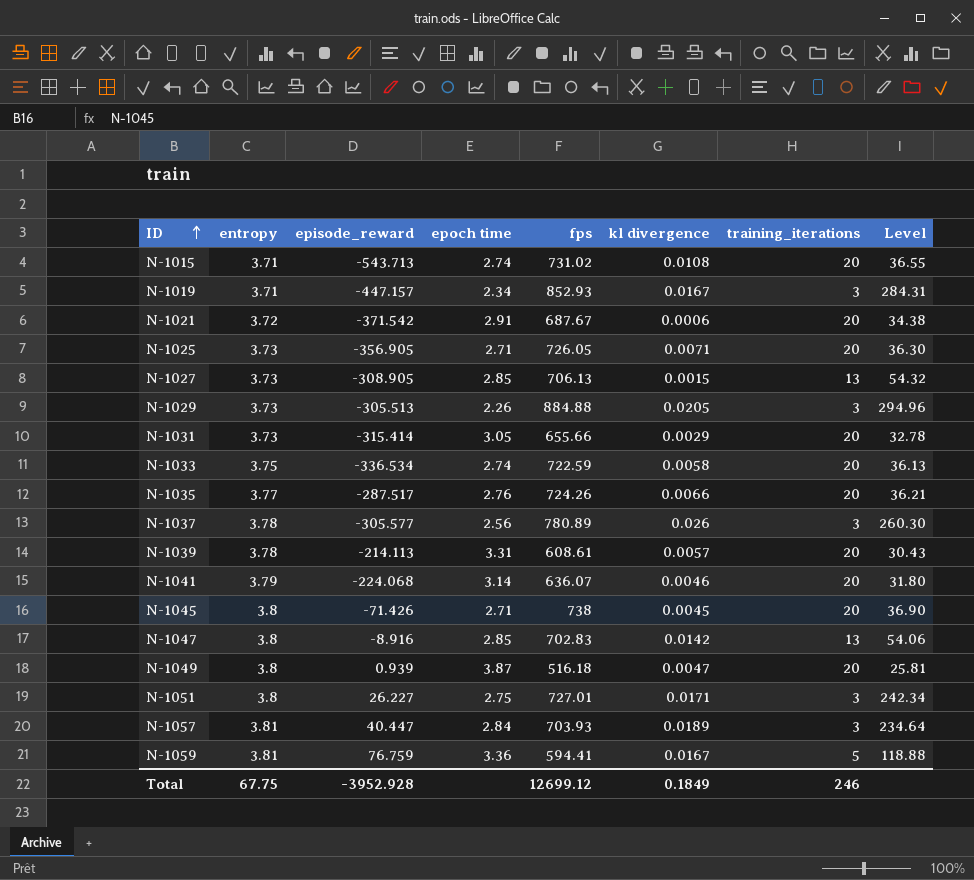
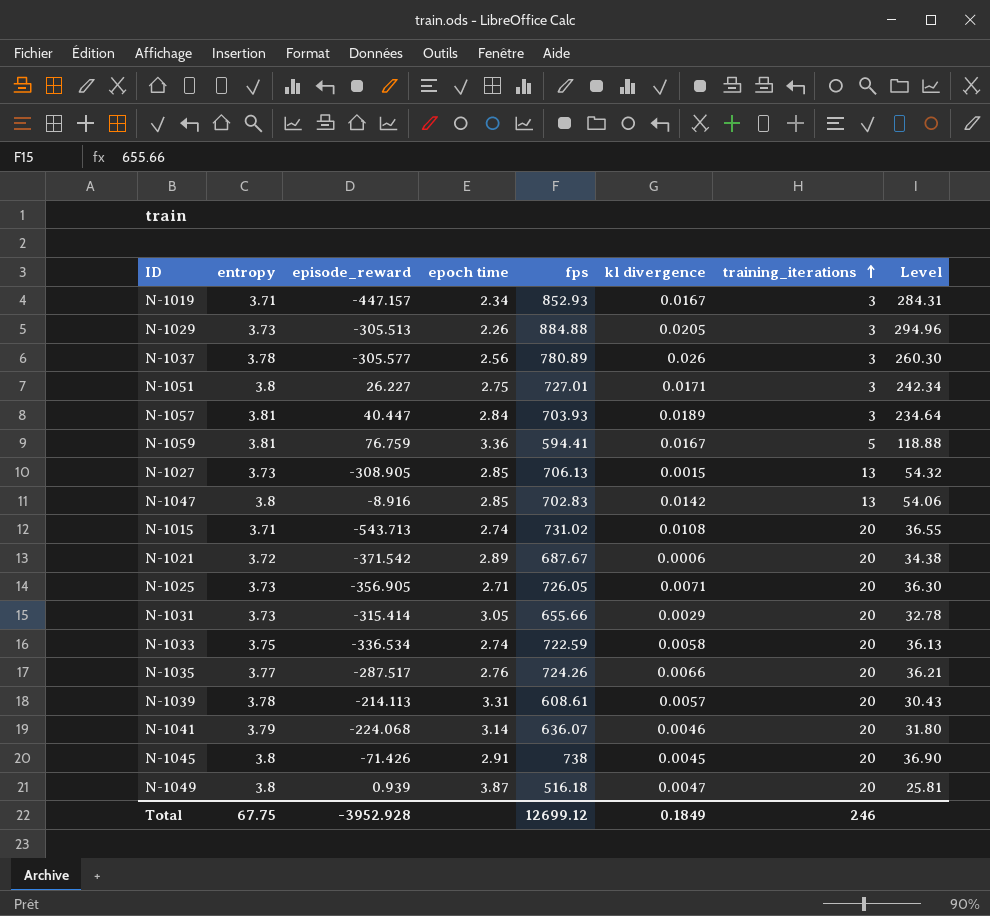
row order: ID ascending -> training_iterations ascending
N-1021 | epoch time: 2.91 -> 2.89
N-1045 | epoch time: 2.71 -> 2.91

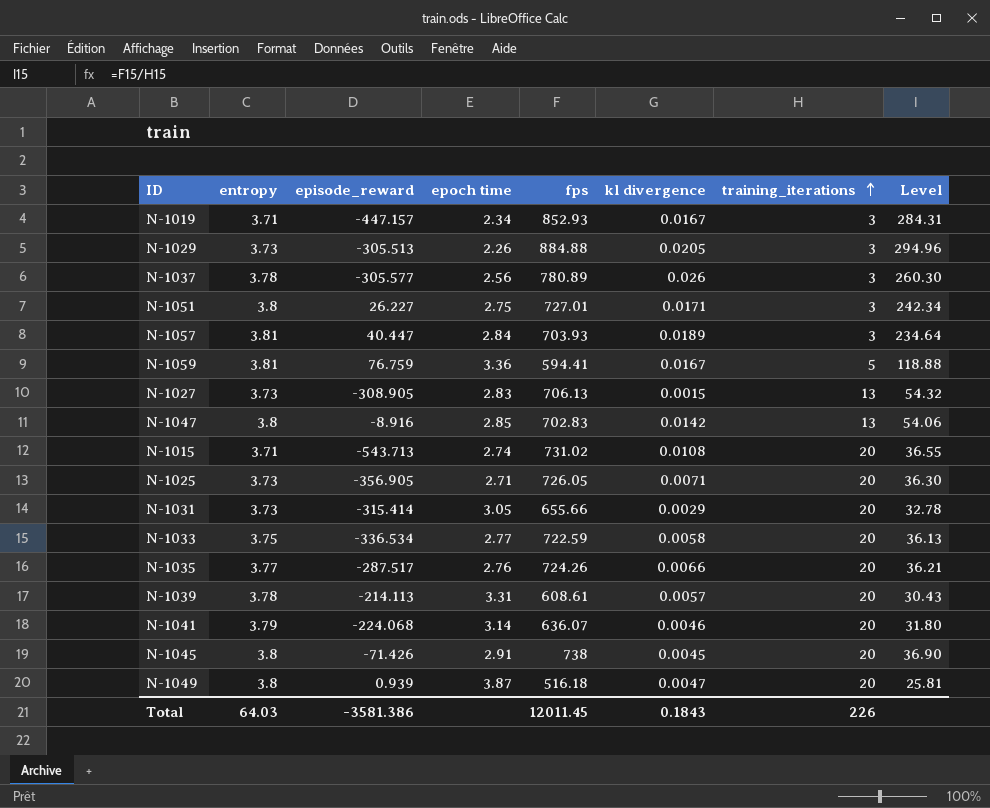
row N-1021: 3.72 | -371.542 | 2.89 | 687.67 | 0.0006 | 20 | 34.38 -> none
N-1027 | epoch time: 2.85 -> 2.83
N-1033 | epoch time: 2.74 -> 2.77
Total | entropy: 67.75 -> 64.03
Total | episode_reward: -3952.928 -> -3581.386
Total | fps: 12699.12 -> 12011.45
Total | kl divergence: 0.1849 -> 0.1843
Total | training_iterations: 246 -> 226

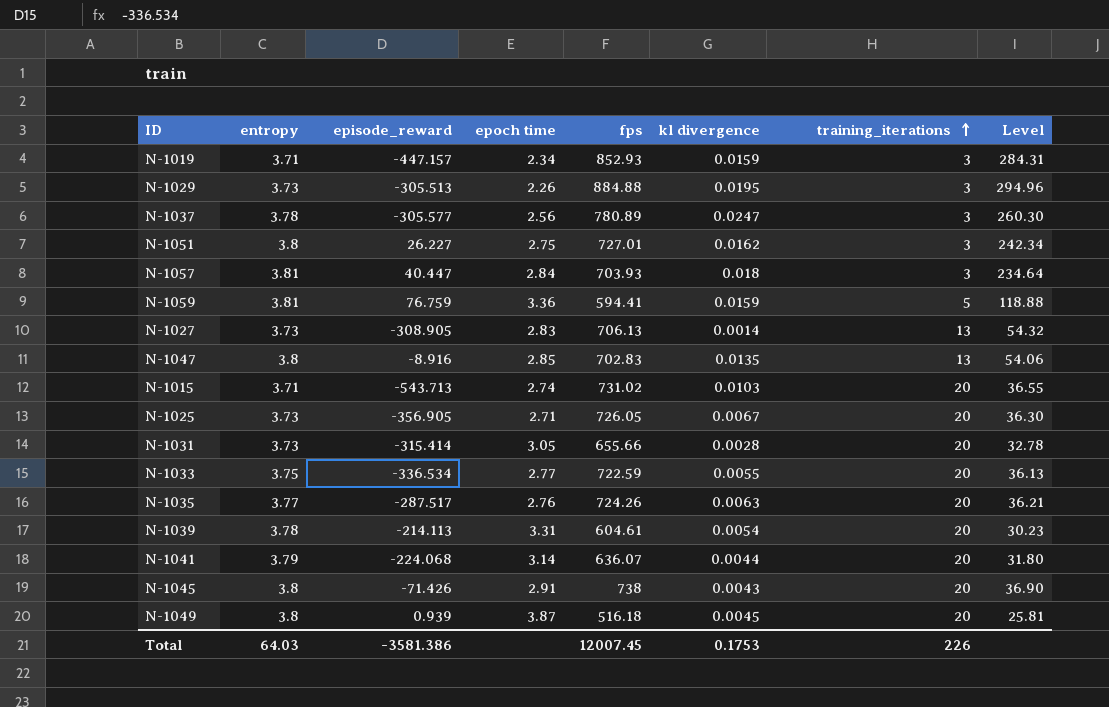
N-1019 | kl divergence: 0.0167 -> 0.0159
N-1029 | kl divergence: 0.0205 -> 0.0195
N-1037 | kl divergence: 0.026 -> 0.0247
N-1051 | kl divergence: 0.0171 -> 0.0162
N-1057 | kl divergence: 0.0189 -> 0.018
N-1059 | kl divergence: 0.0167 -> 0.0159
N-1027 | kl divergence: 0.0015 -> 0.0014
N-1047 | kl divergence: 0.0142 -> 0.0135
N-1015 | kl divergence: 0.0108 -> 0.0103
N-1025 | kl divergence: 0.0071 -> 0.0067
N-1031 | kl divergence: 0.0029 -> 0.0028
N-1033 | kl divergence: 0.0058 -> 0.0055
N-1035 | kl divergence: 0.0066 -> 0.0063
N-1039 | fps: 608.61 -> 604.61
N-1039 | kl divergence: 0.0057 -> 0.0054
N-1039 | Level: 30.43 -> 30.23
N-1041 | kl divergence: 0.0046 -> 0.0044
N-1045 | kl divergence: 0.0045 -> 0.0043
N-1049 | kl divergence: 0.0047 -> 0.0045
Total | fps: 12011.45 -> 12007.45
Total | kl divergence: 0.1843 -> 0.1753

